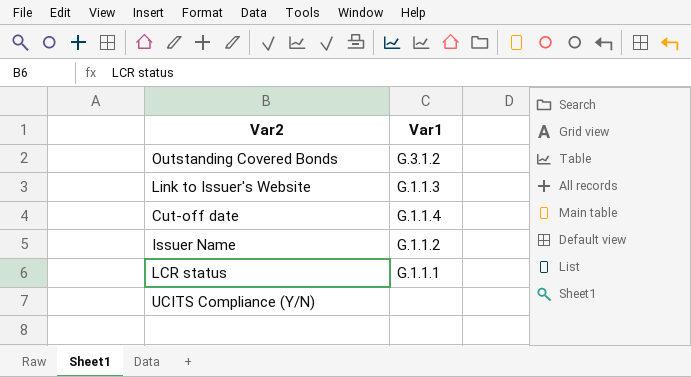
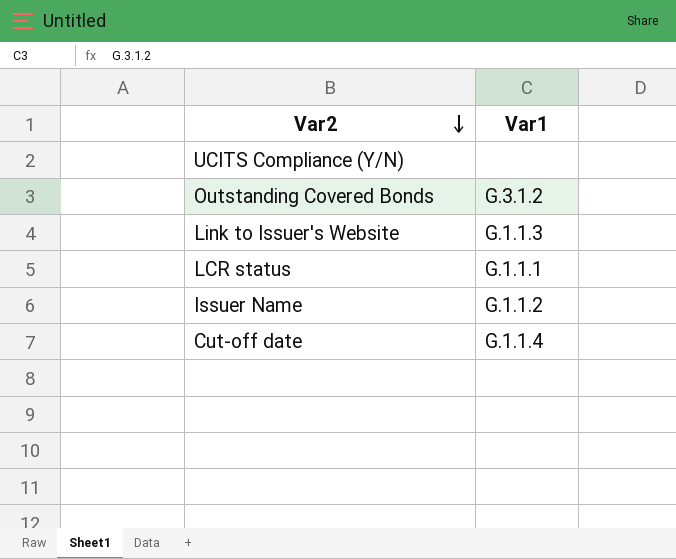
row order: none -> Var2 descending

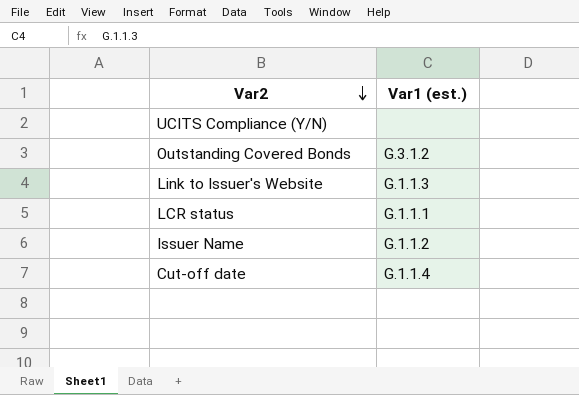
column name: Var1 -> Var1 (est.)

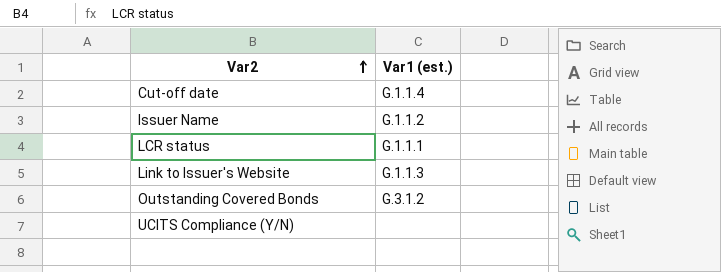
row order: Var2 descending -> Var2 ascending

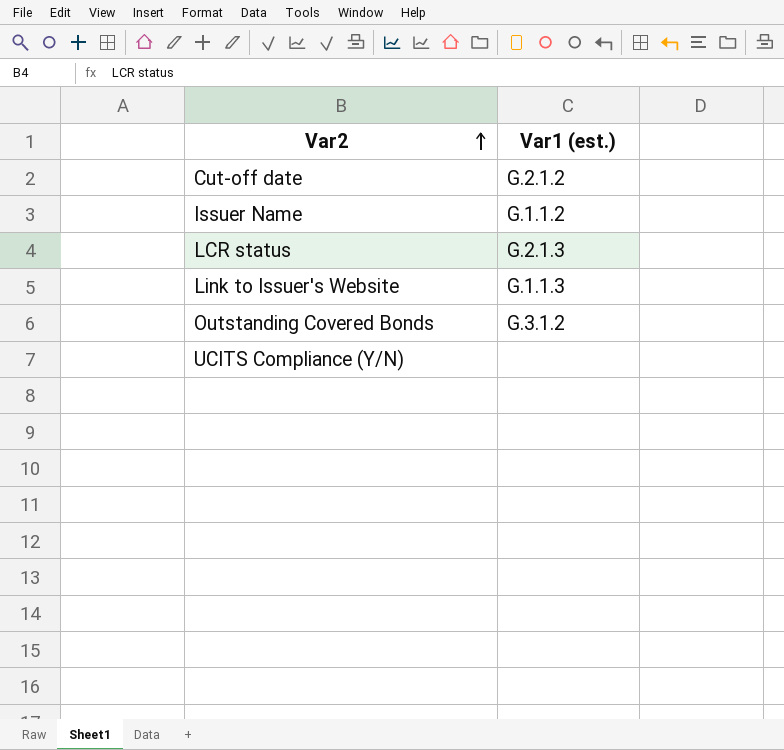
Cut-off date | Var1 (est.): G.1.1.4 -> G.2.1.2
LCR status | Var1 (est.): G.1.1.1 -> G.2.1.3

